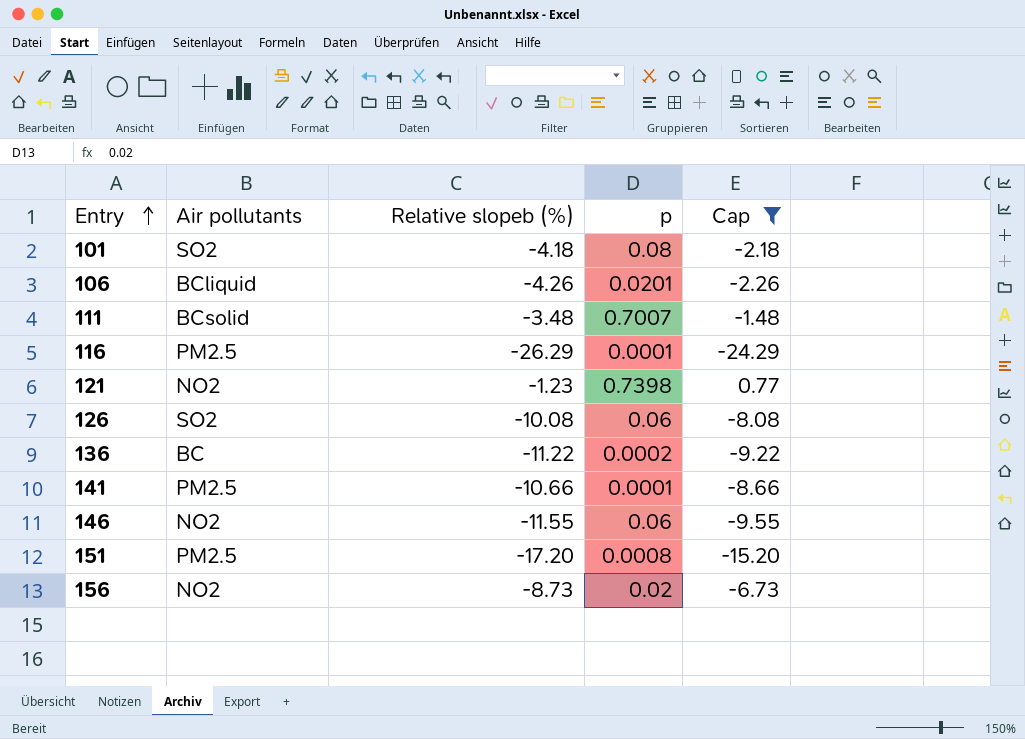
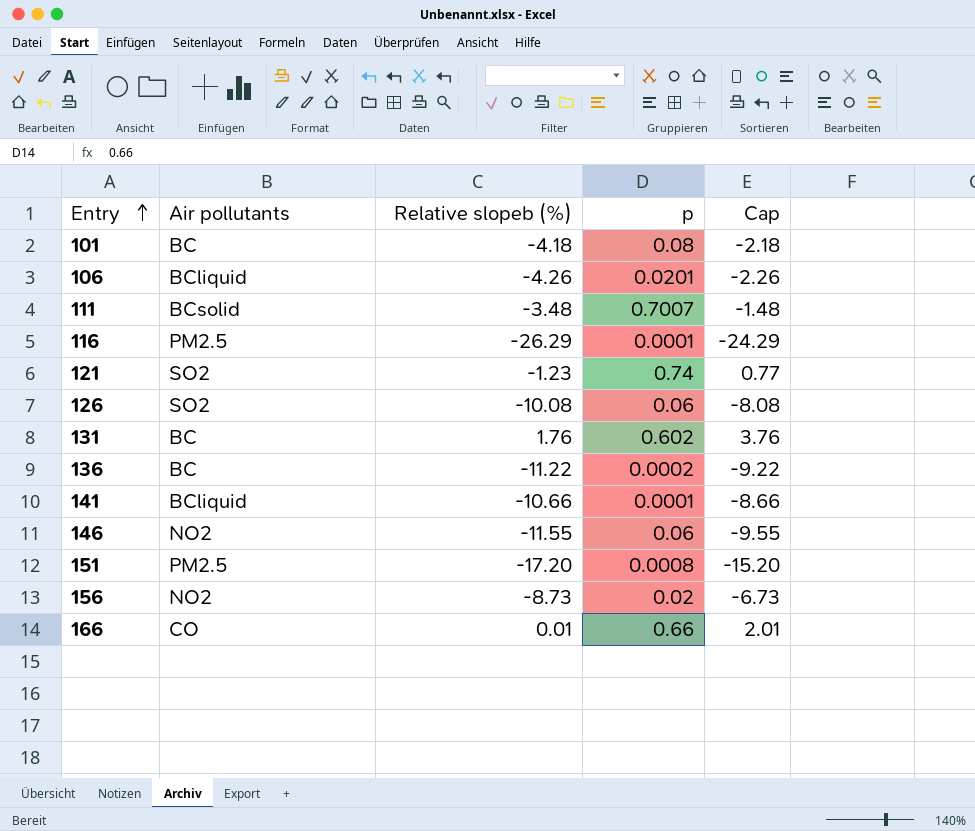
filter: Cap <= 0.77 -> none
101 | Air pollutants: SO2 -> BC
121 | Air pollutants: NO2 -> SO2
121 | p: 0.7398 -> 0.74
141 | Air pollutants: PM2.5 -> BCliquid

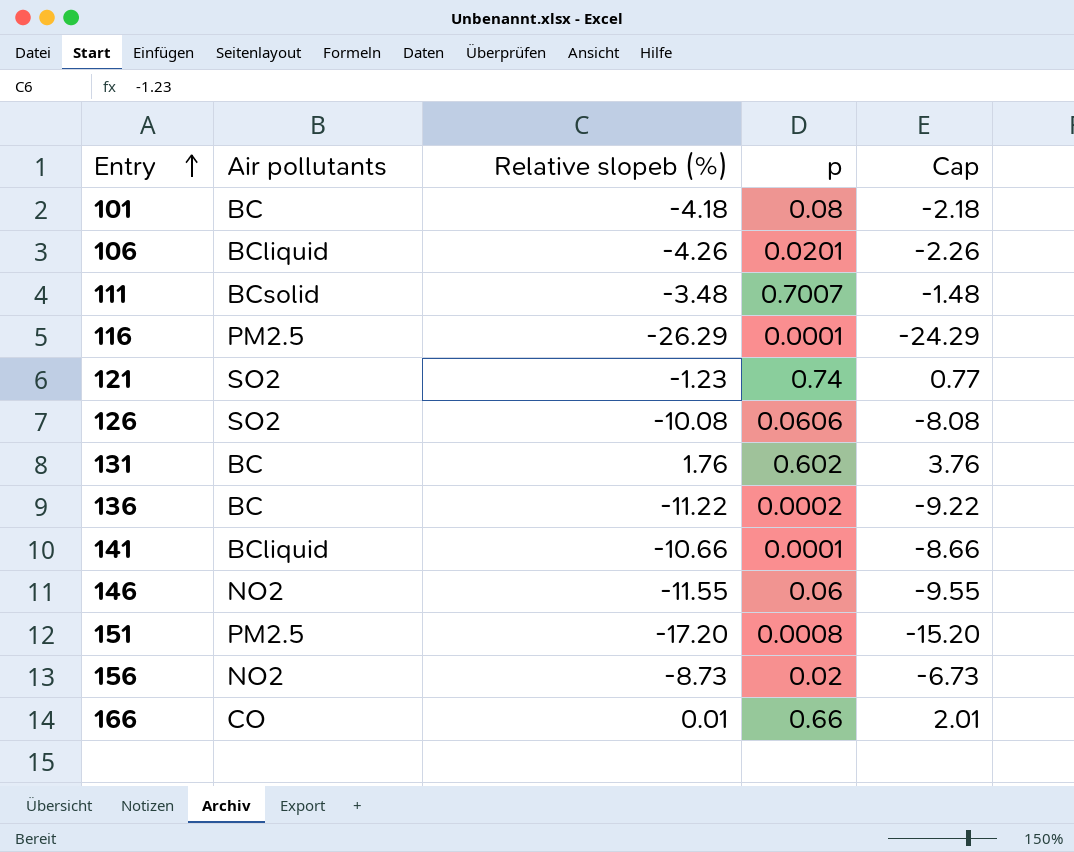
126 | p: 0.06 -> 0.0606

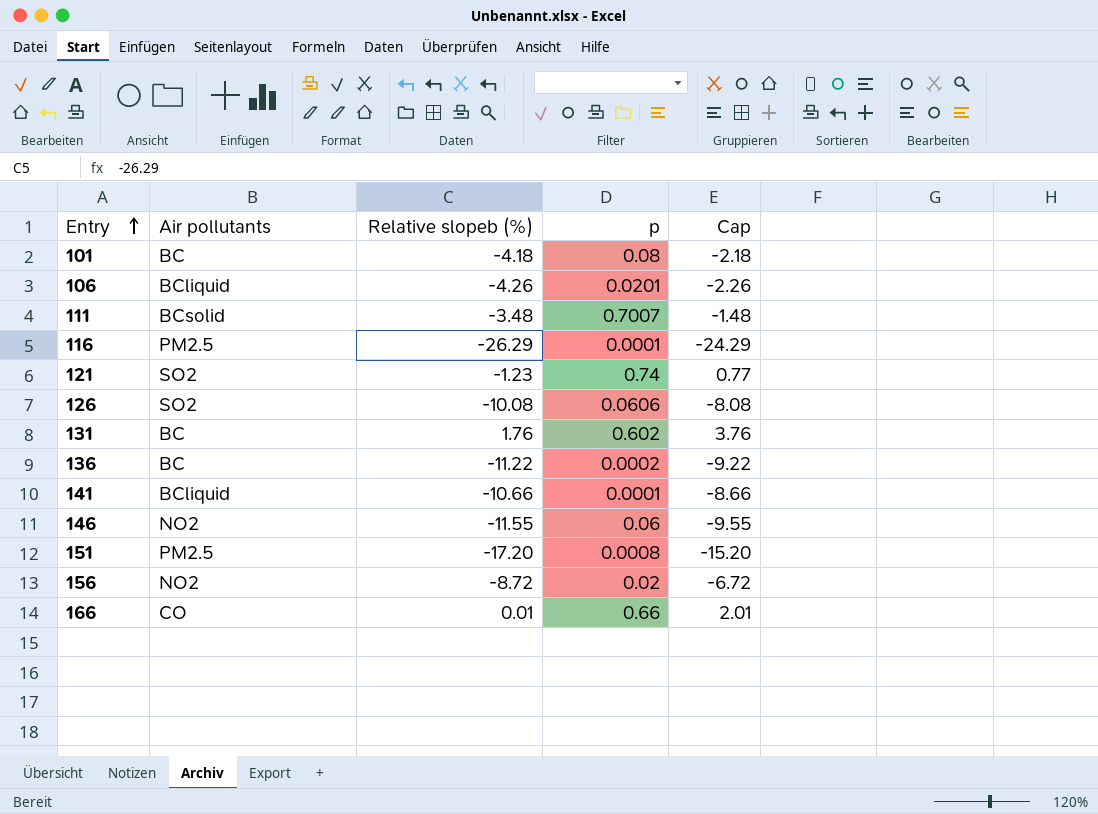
156 | Relative slopeb (%): -8.73 -> -8.72
156 | Cap: -6.73 -> -6.72

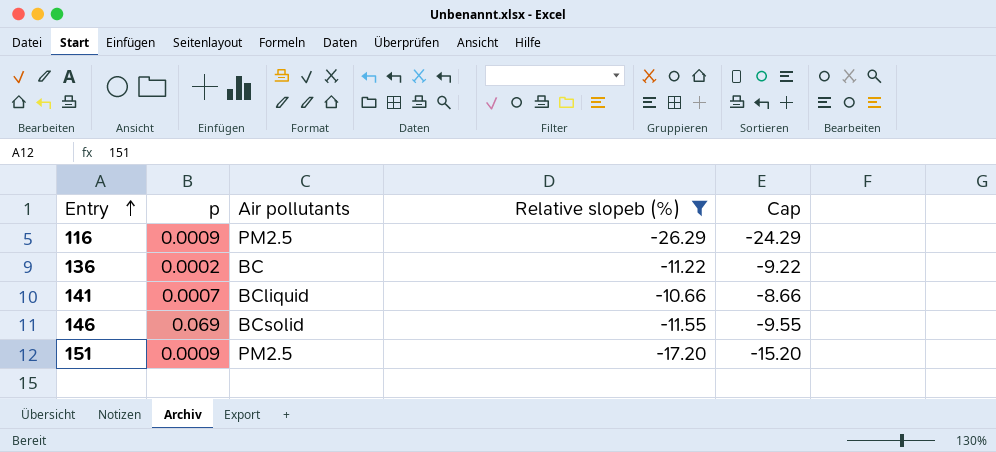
filter: none -> Relative slopeb (%) <= -10.66
column p | position: 4 -> 2
116 | p: 0.0001 -> 0.0009
141 | p: 0.0001 -> 0.0007
146 | p: 0.06 -> 0.069
146 | Air pollutants: NO2 -> BCsolid
151 | p: 0.0008 -> 0.0009

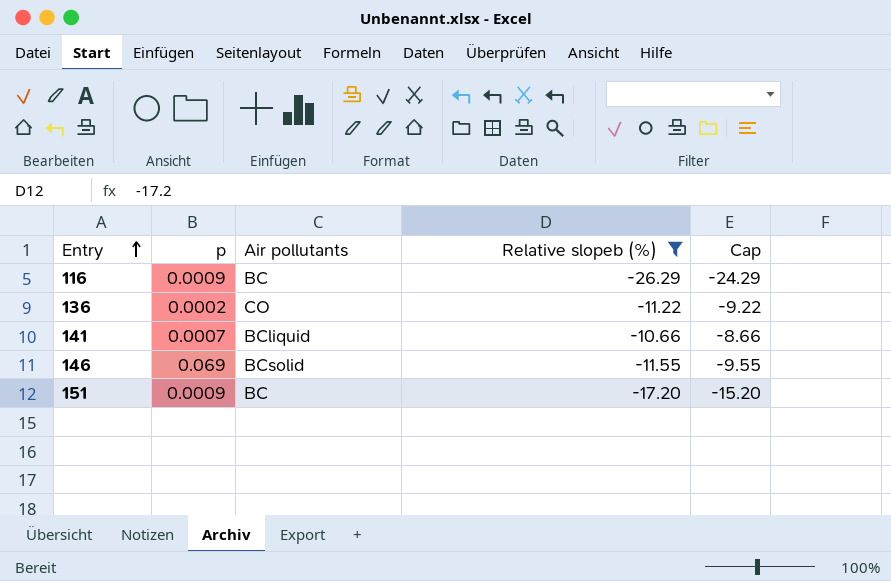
116 | Air pollutants: PM2.5 -> BC
136 | Air pollutants: BC -> CO
151 | Air pollutants: PM2.5 -> BC

